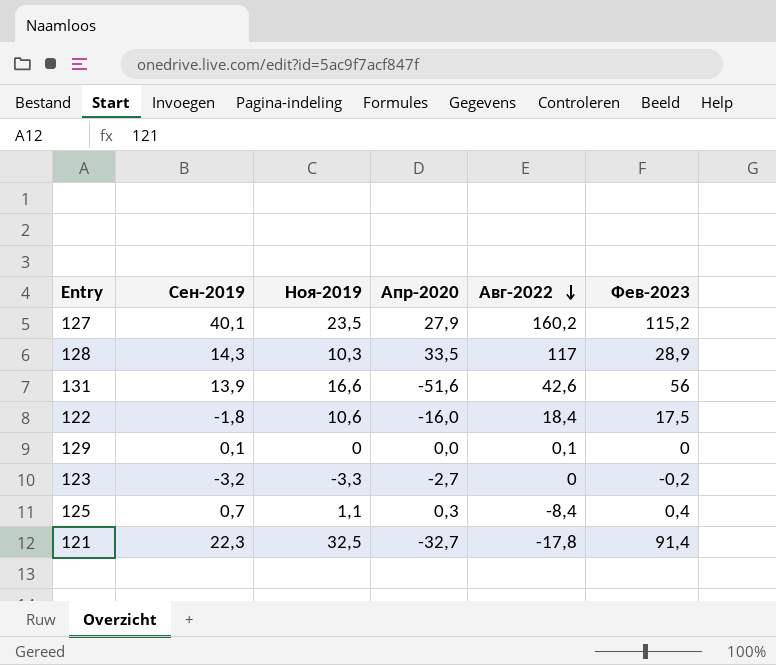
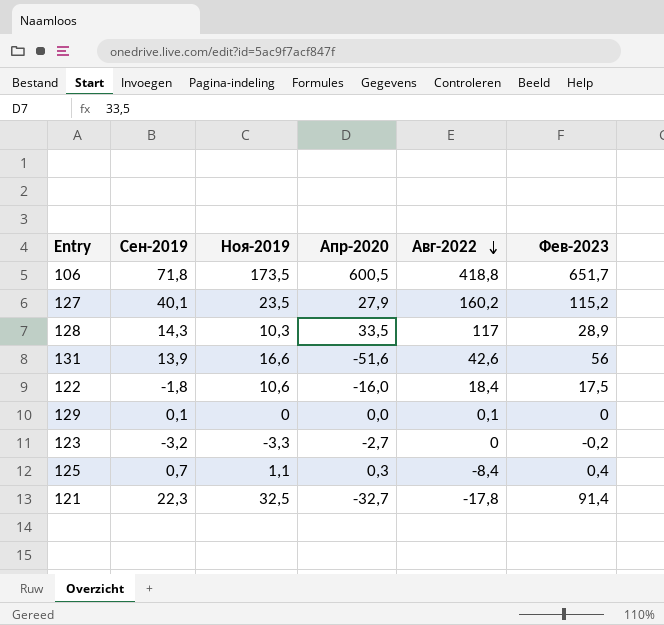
row 106: none -> 71,8 | 173,5 | 600,5 | 418,8 | 651,7

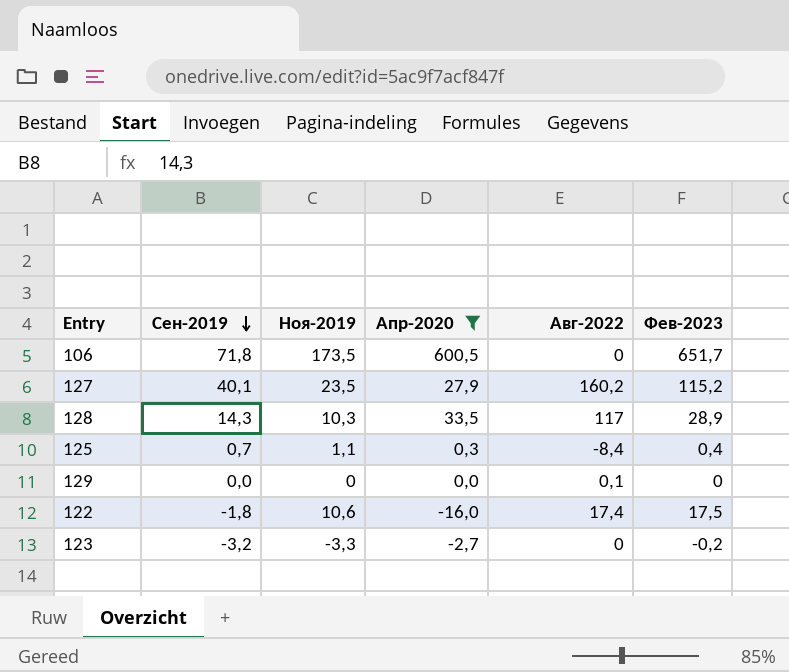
filter: none -> Апр-2020 >= -16,0
row order: Авг-2022 descending -> Сен-2019 descending
106 | Авг-2022: 418,8 -> 0
129 | Сен-2019: 0,1 -> 0,0
122 | Авг-2022: 18,4 -> 17,4

